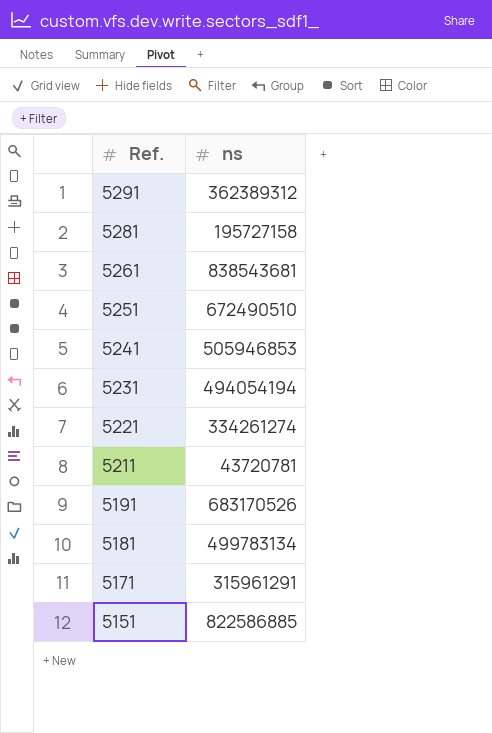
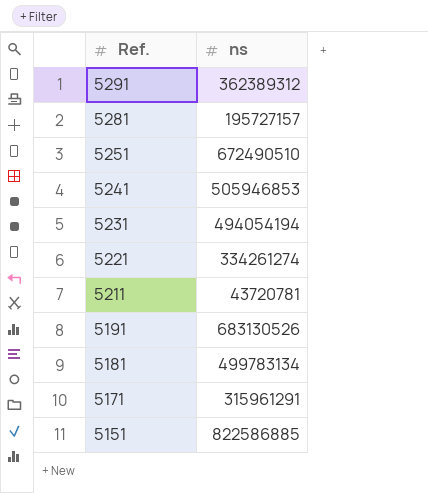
row 5261: 838543681 -> none
5281 | ns: 195727158 -> 195727157
5191 | ns: 683170526 -> 683130526

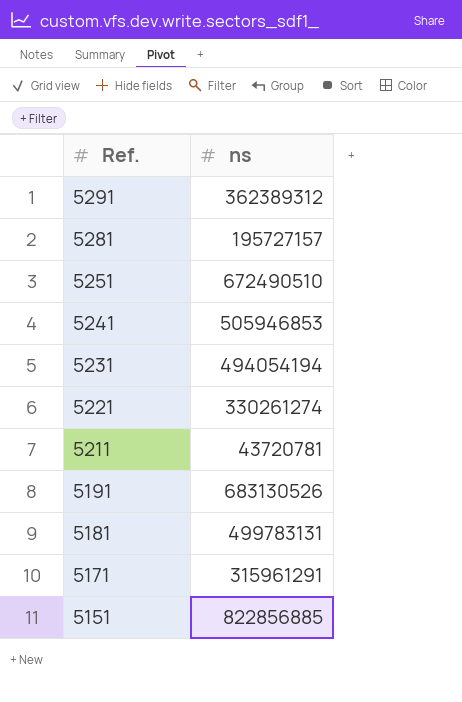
5221 | ns: 334261274 -> 330261274
5181 | ns: 499783134 -> 499783131
5151 | ns: 822586885 -> 822856885

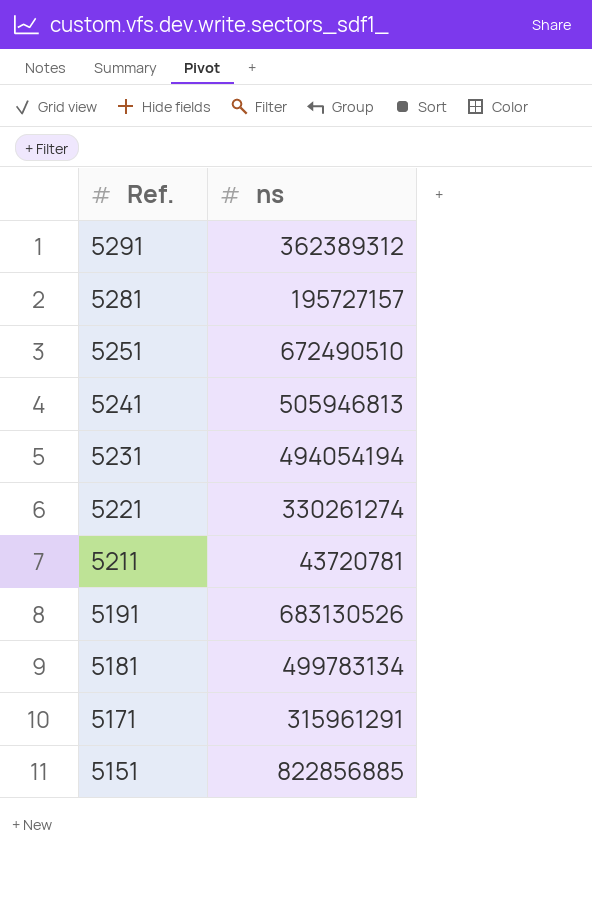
5241 | ns: 505946853 -> 505946813
5181 | ns: 499783131 -> 499783134

